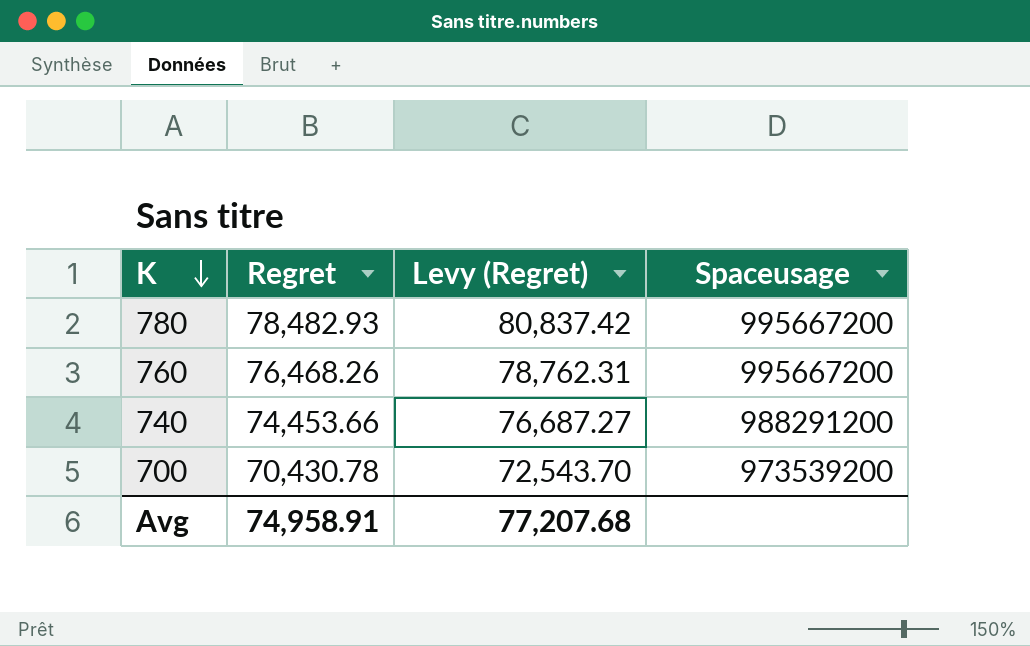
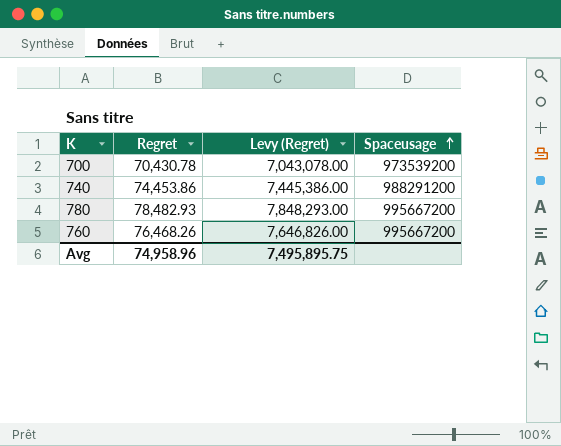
row order: K descending -> Spaceusage ascending
column Levy (Regret) | formula: [Regret] * 1.03 -> [Regret] * 100
740 | Regret: 74,453.66 -> 74,453.86
Avg | Regret: 74,958.91 -> 74,958.96
Avg | Levy (Regret): 77,207.68 -> 7,495,895.75

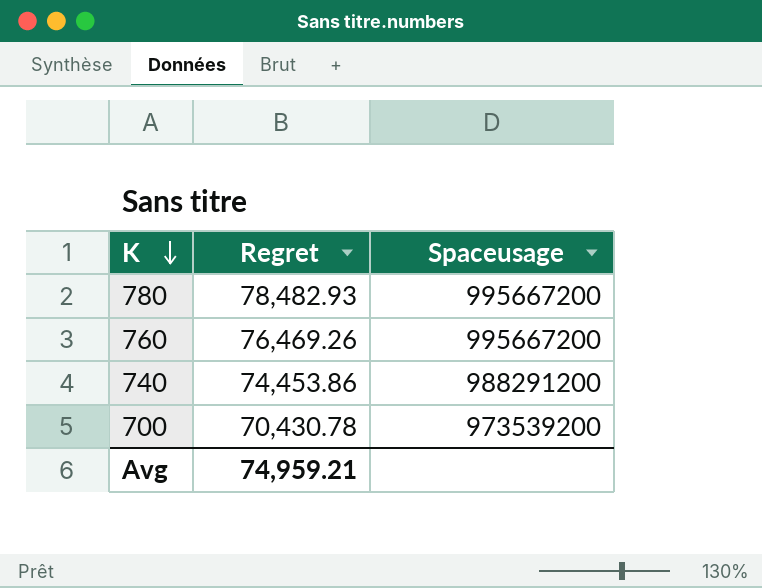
row order: Spaceusage ascending -> K descending
column Levy (Regret) | formula: [Regret] * 100 -> none
760 | Regret: 76,468.26 -> 76,469.26
Avg | Regret: 74,958.96 -> 74,959.21

